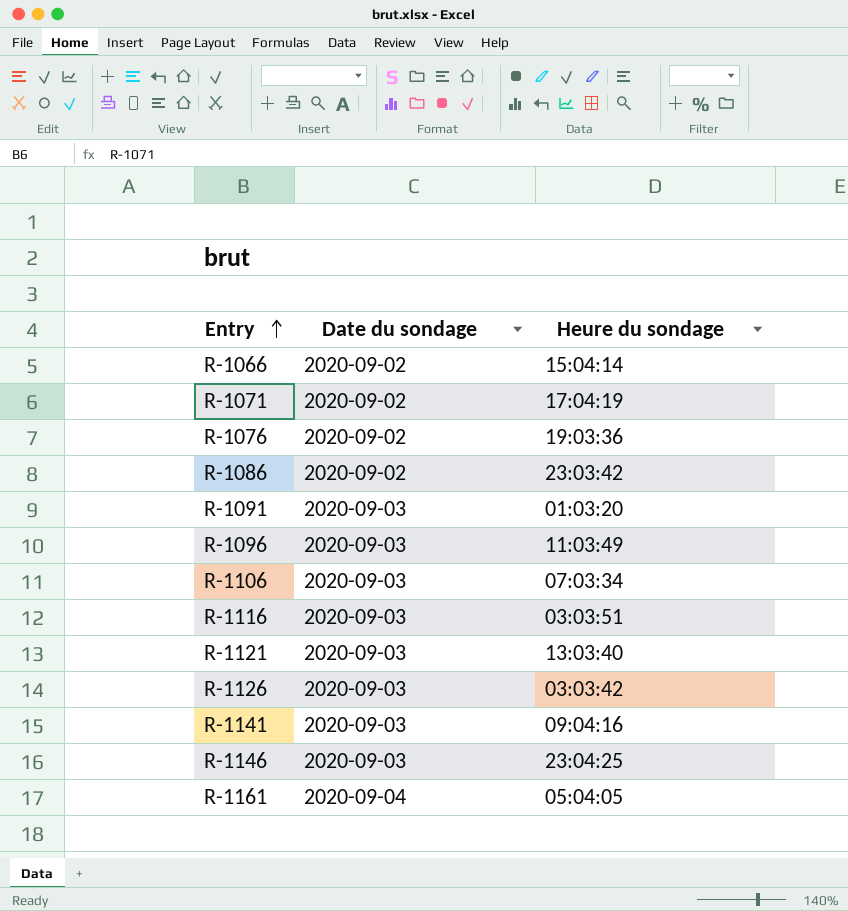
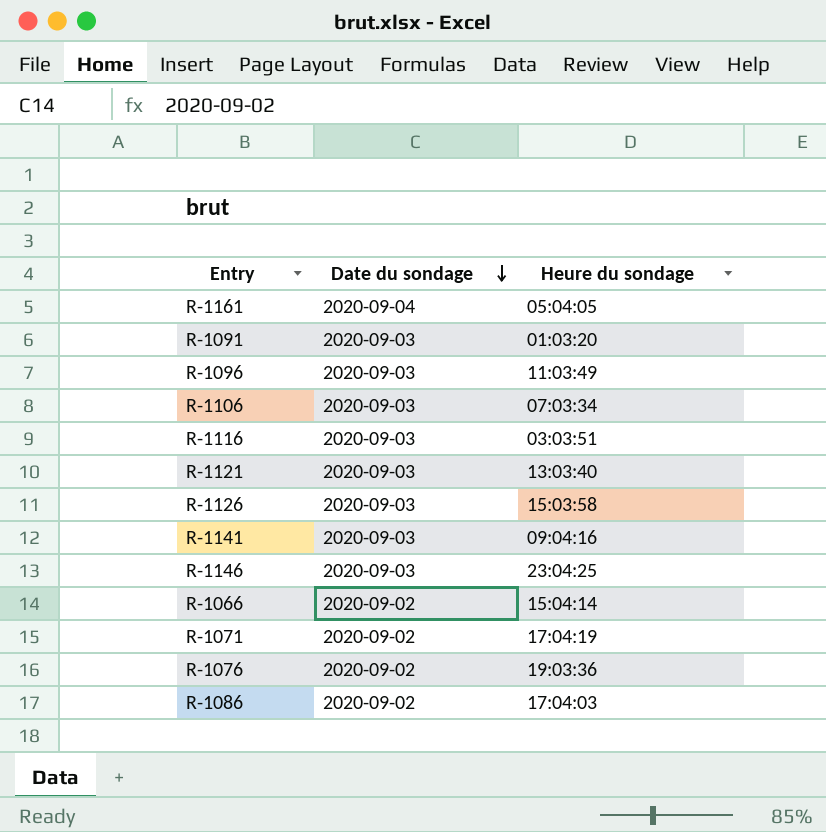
row order: Entry ascending -> Date du sondage descending
R-1126 | Heure du sondage: 03:03:42 -> 15:03:58
R-1086 | Heure du sondage: 23:03:42 -> 17:04:03

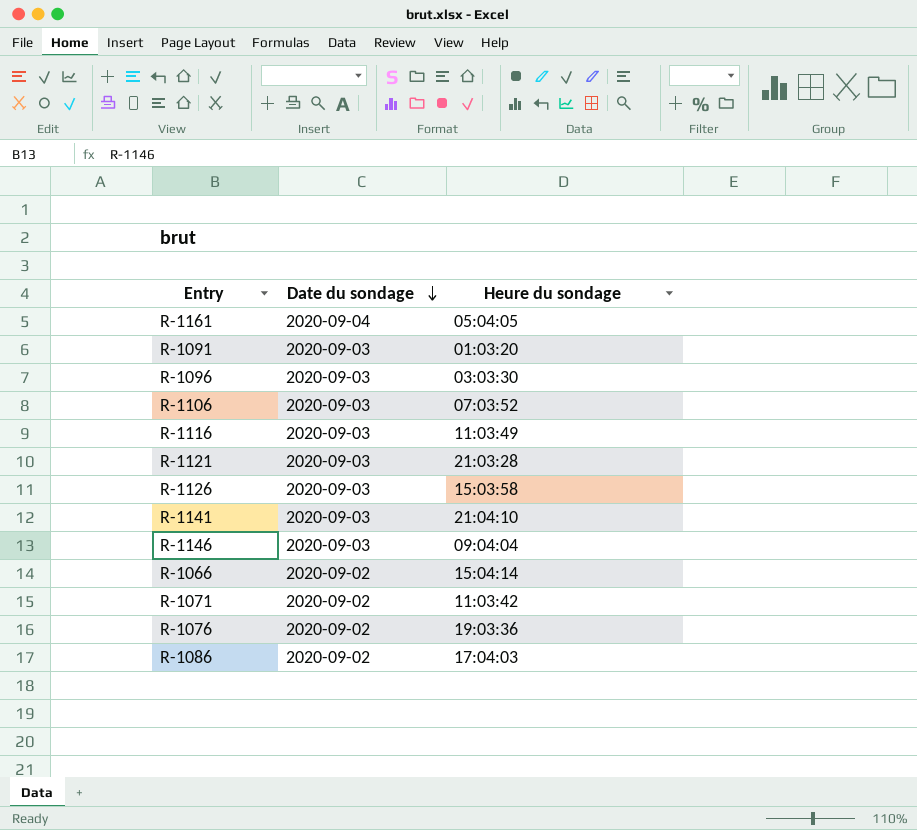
R-1096 | Heure du sondage: 11:03:49 -> 03:03:30
R-1106 | Heure du sondage: 07:03:34 -> 07:03:52
R-1116 | Heure du sondage: 03:03:51 -> 11:03:49
R-1121 | Heure du sondage: 13:03:40 -> 21:03:28
R-1141 | Heure du sondage: 09:04:16 -> 21:04:10
R-1146 | Heure du sondage: 23:04:25 -> 09:04:04
R-1071 | Heure du sondage: 17:04:19 -> 11:03:42

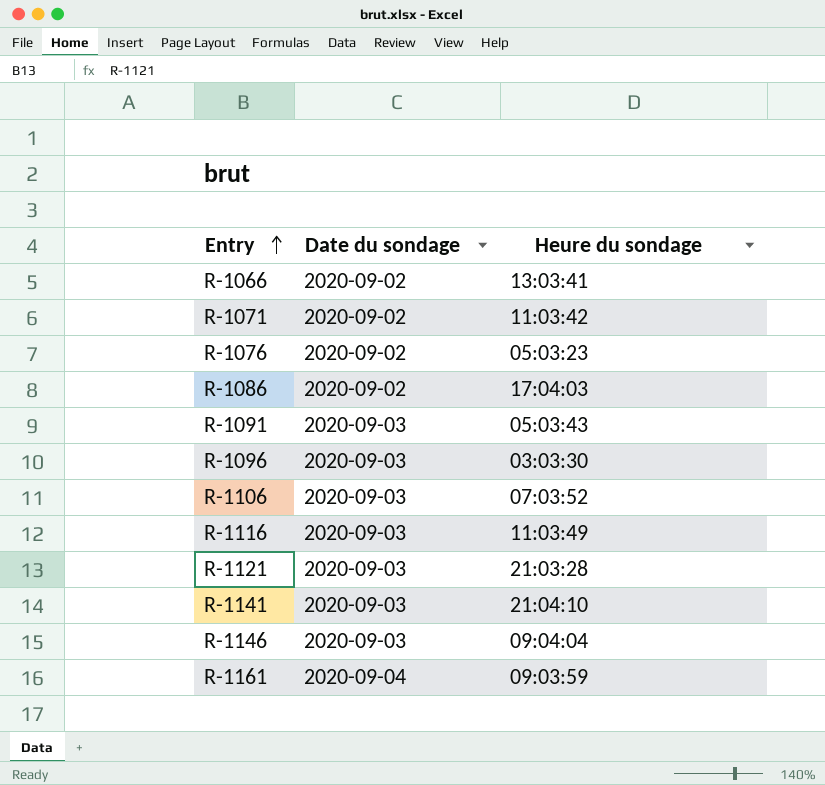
row order: Date du sondage descending -> Entry ascending
row R-1126: 2020-09-03 | 15:03:58 -> none
R-1066 | Heure du sondage: 15:04:14 -> 13:03:41
R-1076 | Heure du sondage: 19:03:36 -> 05:03:23
R-1091 | Heure du sondage: 01:03:20 -> 05:03:43
R-1161 | Heure du sondage: 05:04:05 -> 09:03:59

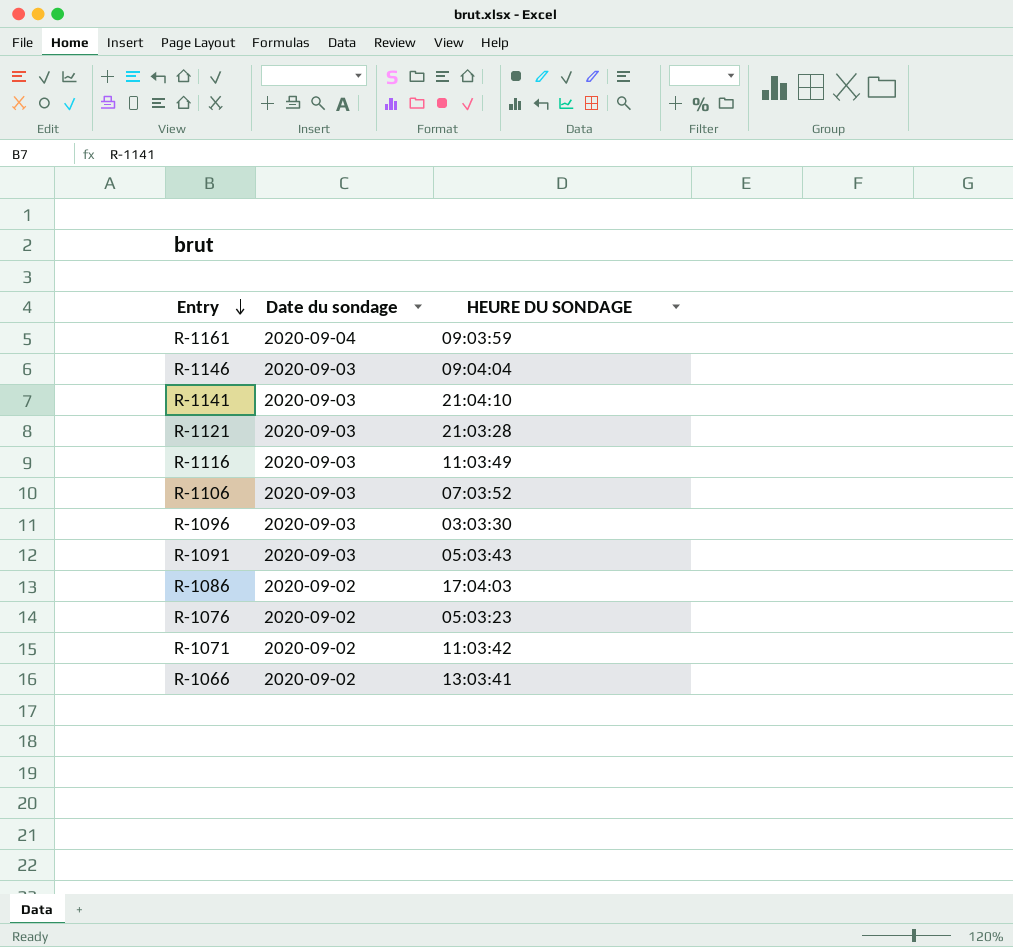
row order: Entry ascending -> Entry descending
column name: Heure du sondage -> HEURE DU SONDAGE

